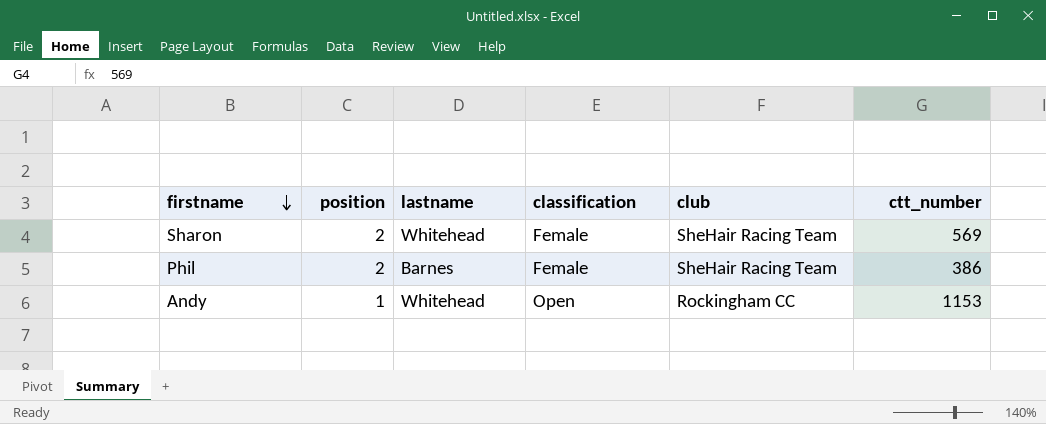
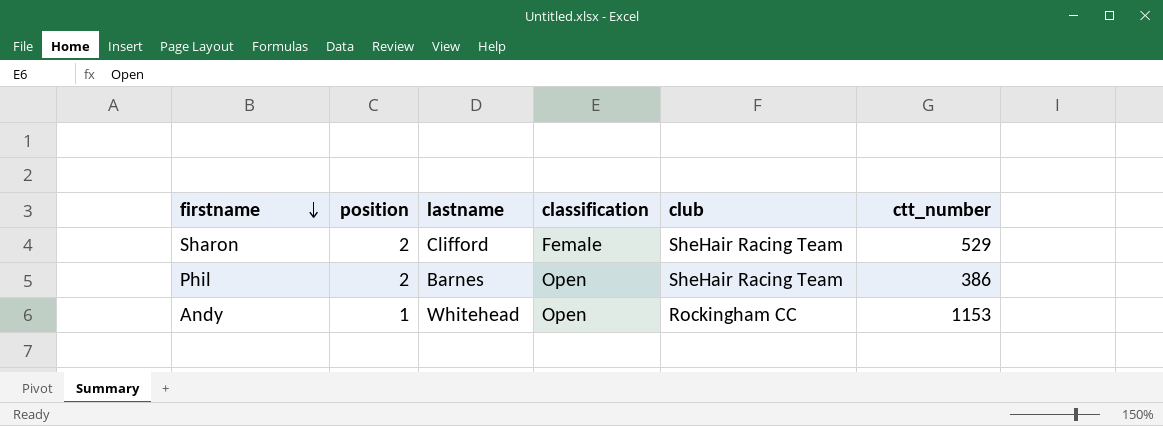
Sharon | lastname: Whitehead -> Clifford
Sharon | ctt_number: 569 -> 529
Phil | classification: Female -> Open

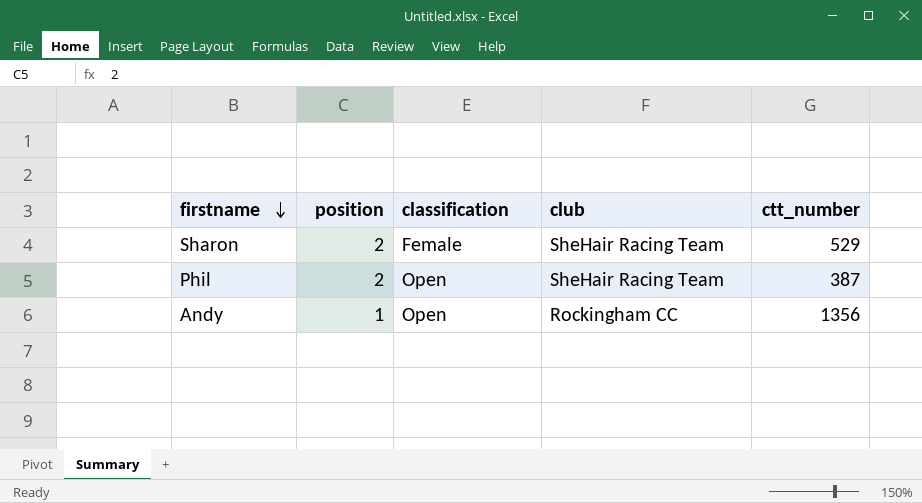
column lastname | position: 3 -> none
Phil | ctt_number: 386 -> 387
Andy | ctt_number: 1153 -> 1356

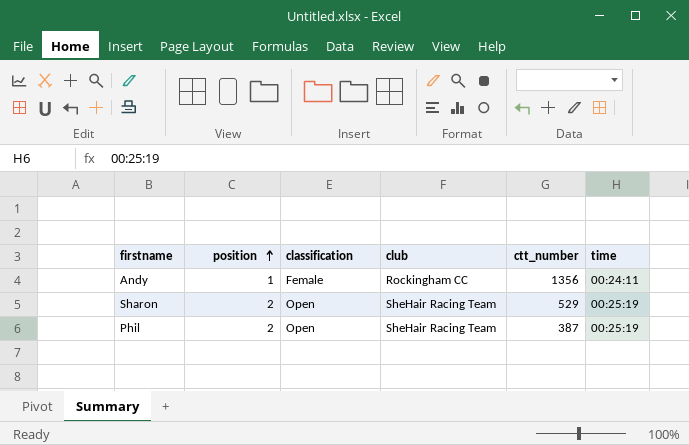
row order: firstname descending -> position ascending
column time | position: none -> 6
Andy | classification: Open -> Female
Sharon | classification: Female -> Open

